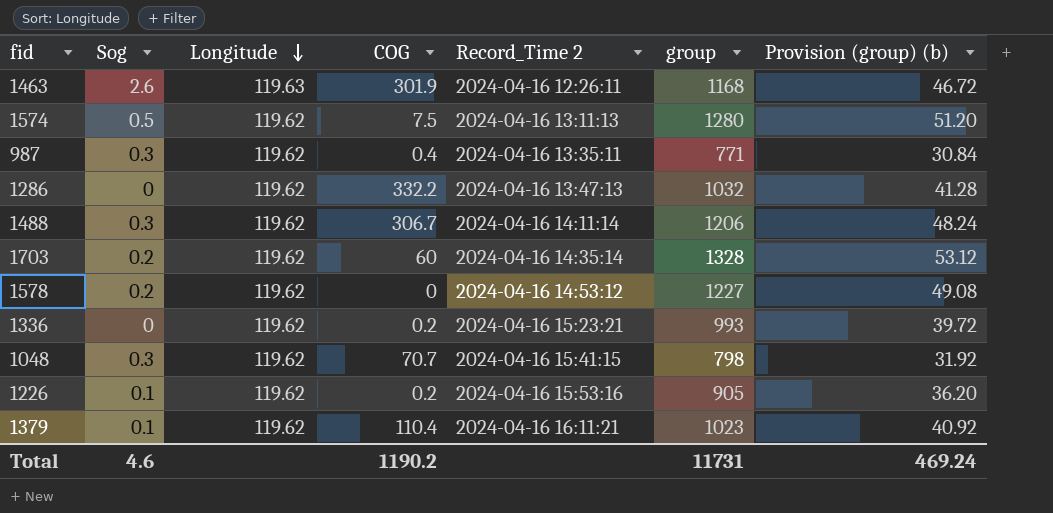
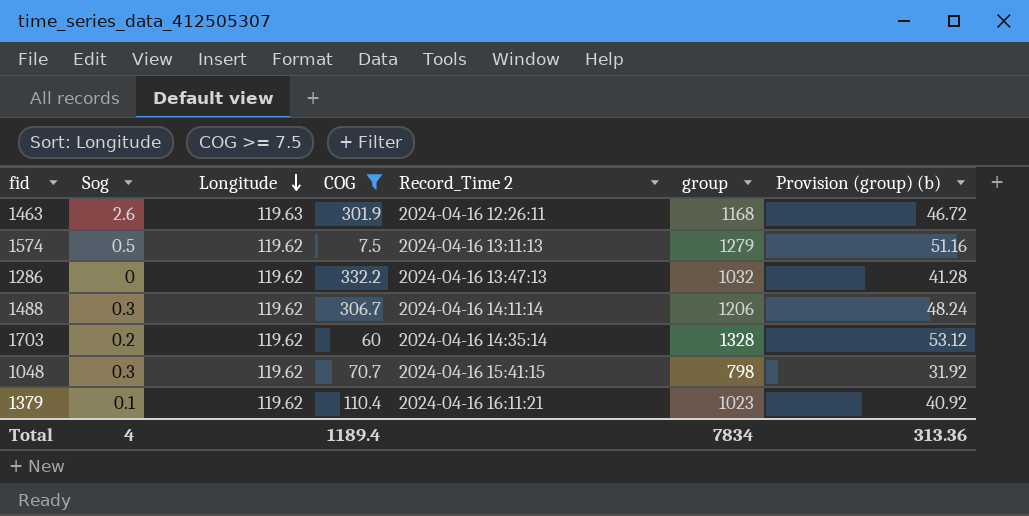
filter: none -> COG >= 7.5
1574 | group: 1280 -> 1279
1574 | Provision (group) (b): 51.20 -> 51.16
Total | Sog: 4.6 -> 4
Total | COG: 1190.2 -> 1189.4
Total | group: 11731 -> 7834
Total | Provision (group) (b): 469.24 -> 313.36

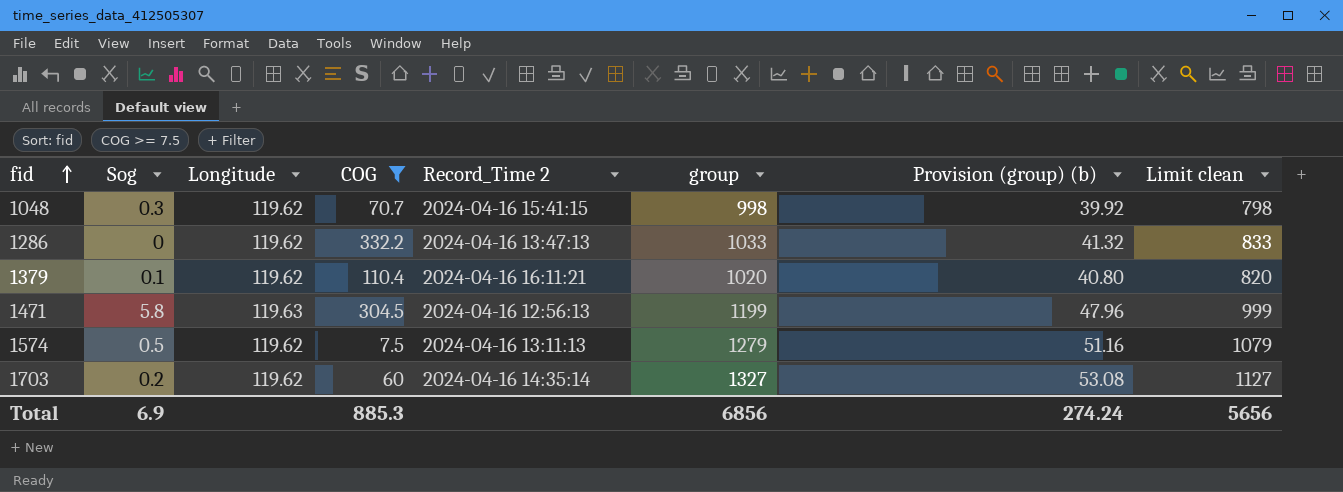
row order: Longitude descending -> fid ascending
column Limit clean | formula: none -> [group] - 200
row 1463: 2.6 | 119.63 | 301.9 | 2024-04-16 12:26:11 | 1168 | 46.72 -> none
row 1488: 0.3 | 119.62 | 306.7 | 2024-04-16 14:11:14 | 1206 | 48.24 -> none
1048 | group: 798 -> 998
1048 | Provision (group) (b): 31.92 -> 39.92
1286 | group: 1032 -> 1033
1286 | Provision (group) (b): 41.28 -> 41.32
1379 | group: 1023 -> 1020
1379 | Provision (group) (b): 40.92 -> 40.80
row 1471: none -> 5.8 | 119.63 | 304.5 | 2024-04-16 12:56:13 | 1199 | 47.96 | 999
1703 | group: 1328 -> 1327
1703 | Provision (group) (b): 53.12 -> 53.08
Total | Sog: 4 -> 6.9
Total | COG: 1189.4 -> 885.3
Total | group: 7834 -> 6856
Total | Provision (group) (b): 313.36 -> 274.24

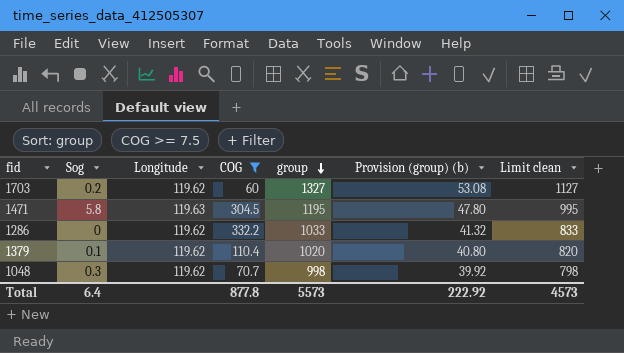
row order: fid ascending -> group descending
column Record_Time 2 | position: 5 -> none
row 1574: 0.5 | 119.62 | 7.5 | 2024-04-16 13:11:13 | 1279 | 51.16 | 1079 -> none
1471 | group: 1199 -> 1195
1471 | Provision (group) (b): 47.96 -> 47.80
1471 | Limit clean: 999 -> 995
Total | Sog: 6.9 -> 6.4
Total | COG: 885.3 -> 877.8
Total | group: 6856 -> 5573
Total | Provision (group) (b): 274.24 -> 222.92
Total | Limit clean: 5656 -> 4573

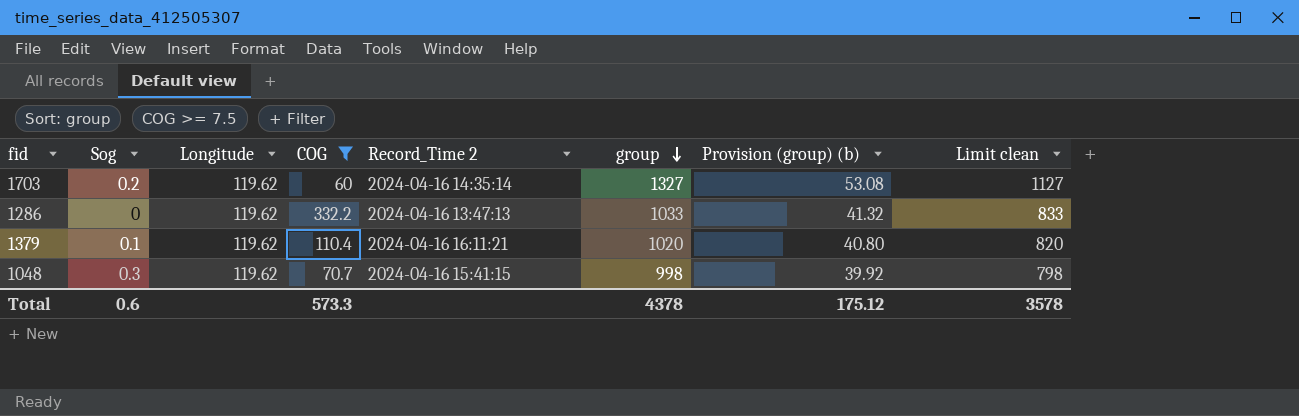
column Record_Time 2 | position: none -> 5
row 1471: 5.8 | 119.63 | 304.5 | 1195 | 47.80 | 995 -> none
Total | Sog: 6.4 -> 0.6
Total | COG: 877.8 -> 573.3
Total | group: 5573 -> 4378
Total | Provision (group) (b): 222.92 -> 175.12
Total | Limit clean: 4573 -> 3578

